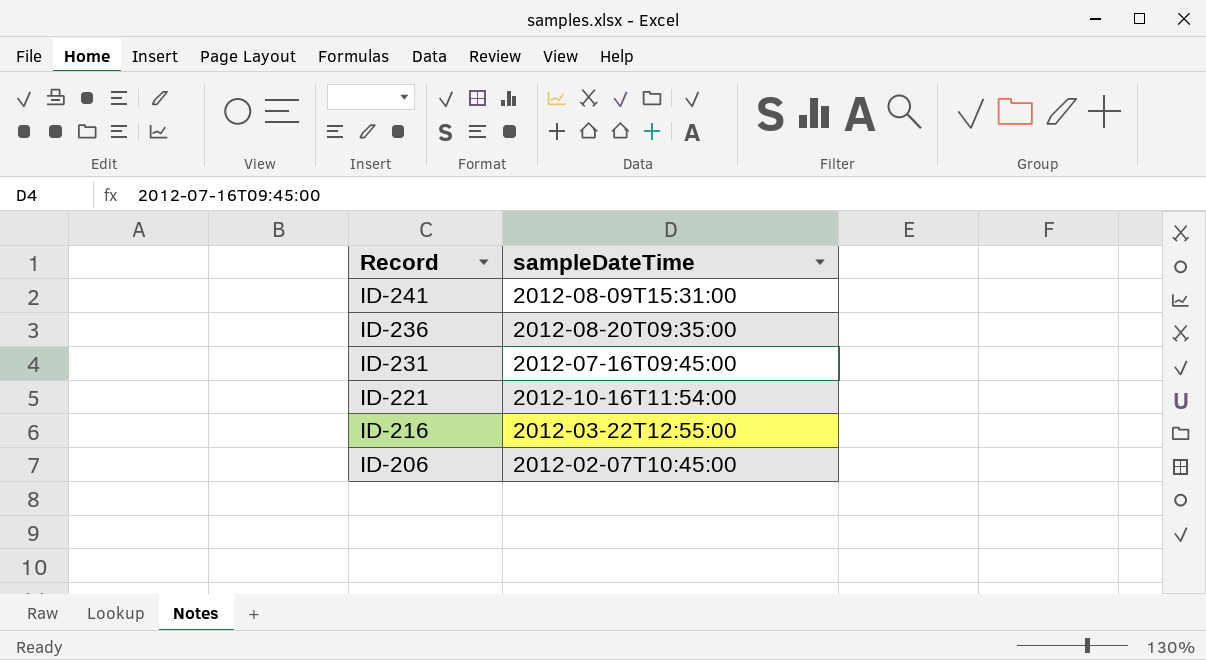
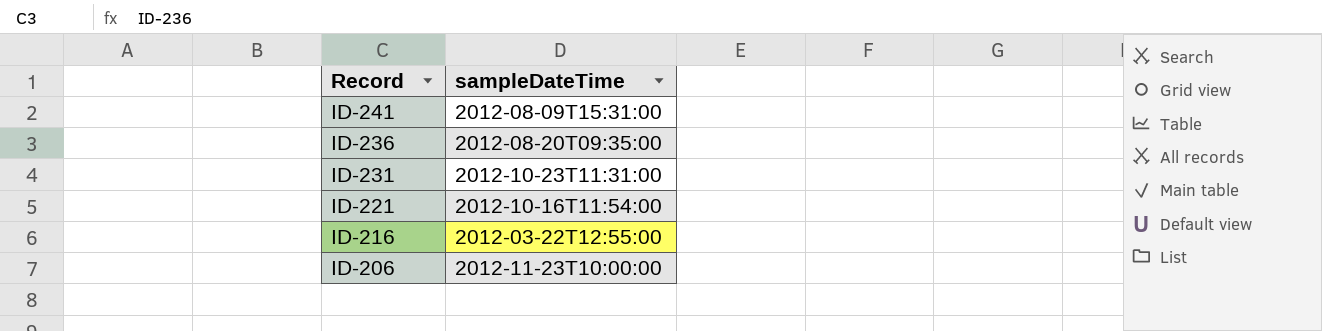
ID-231 | sampleDateTime: 2012-07-16T09:45:00 -> 2012-10-23T11:31:00
ID-206 | sampleDateTime: 2012-02-07T10:45:00 -> 2012-11-23T10:00:00

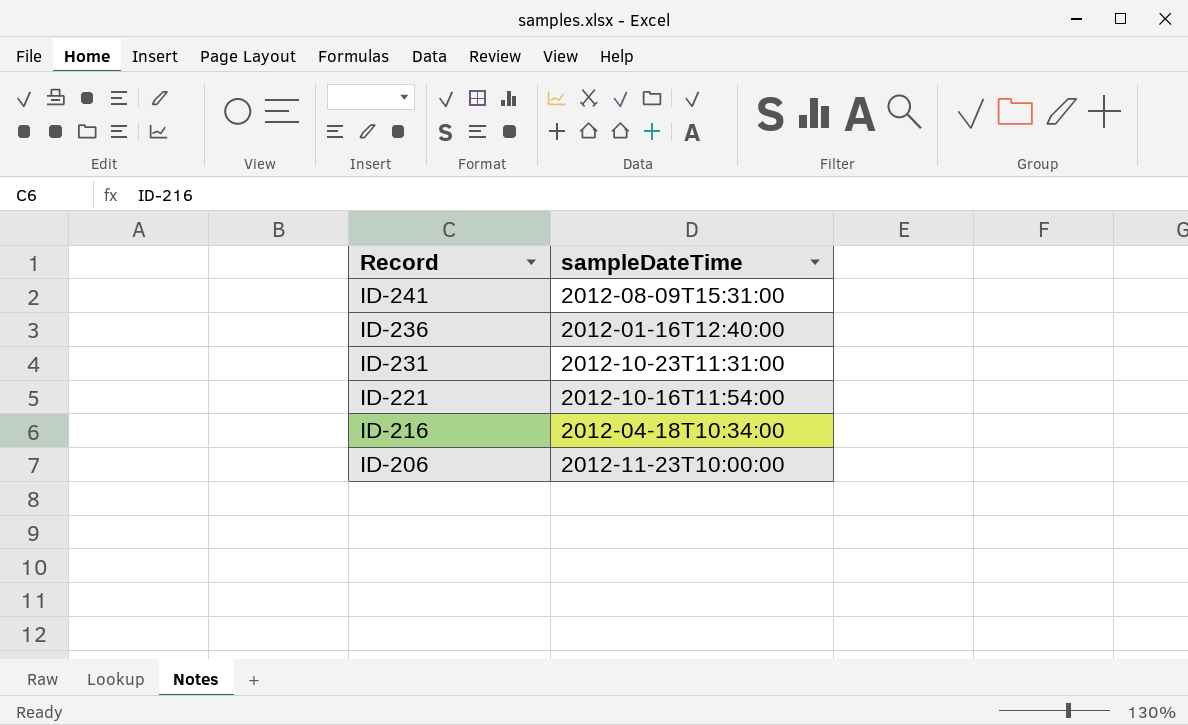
ID-236 | sampleDateTime: 2012-08-20T09:35:00 -> 2012-01-16T12:40:00
ID-216 | sampleDateTime: 2012-03-22T12:55:00 -> 2012-04-18T10:34:00

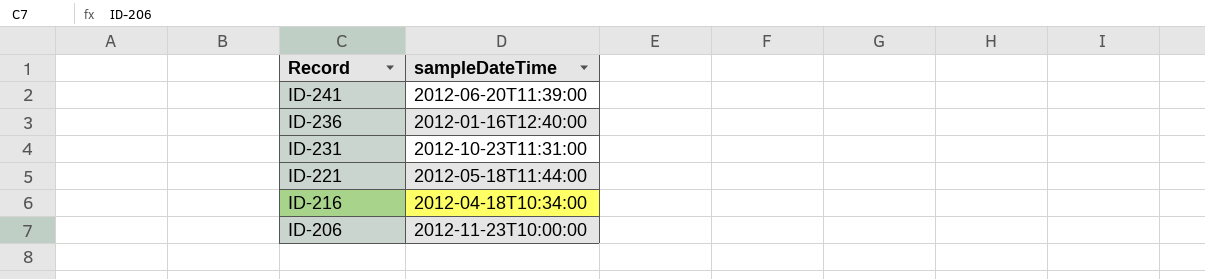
ID-241 | sampleDateTime: 2012-08-09T15:31:00 -> 2012-06-20T11:39:00
ID-221 | sampleDateTime: 2012-10-16T11:54:00 -> 2012-05-18T11:44:00

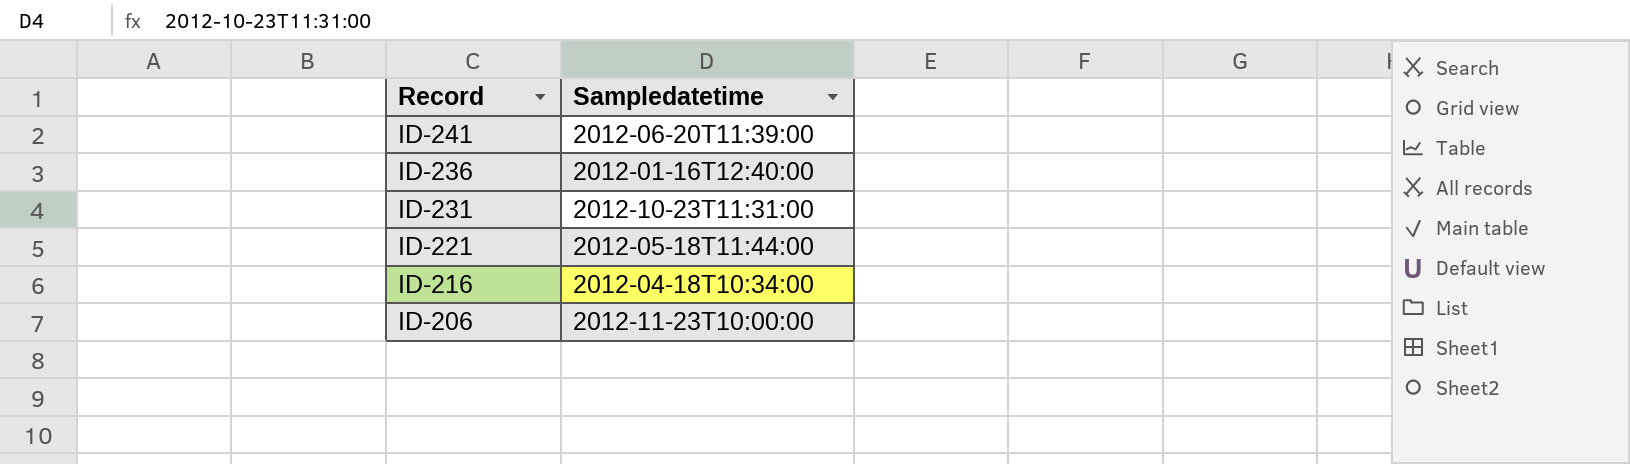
column name: sampleDateTime -> Sampledatetime

